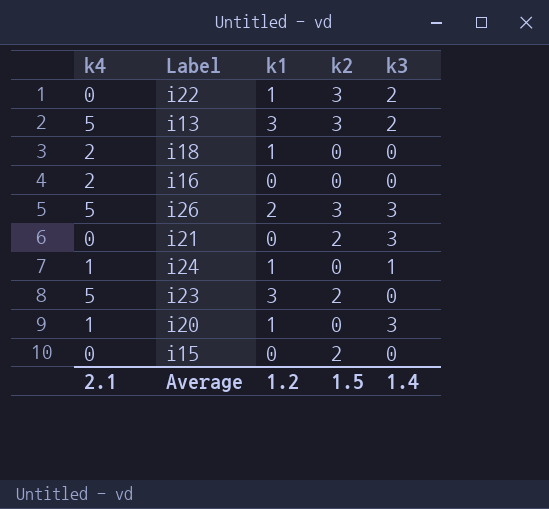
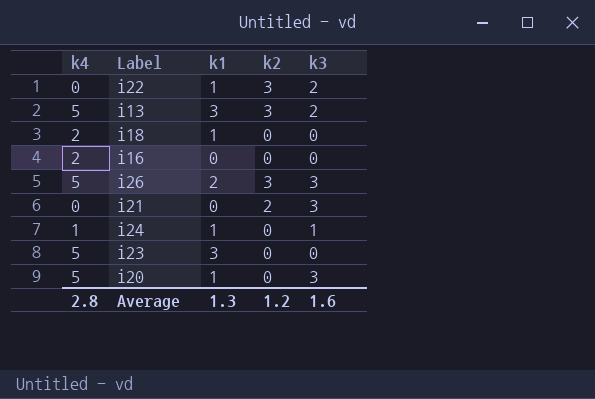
row i15: 0 | 0 | 2 | 0 -> none
i23 | k2: 2 -> 0
i20 | k4: 1 -> 5
Average | k4: 2.1 -> 2.8
Average | k1: 1.2 -> 1.3
Average | k2: 1.5 -> 1.2
Average | k3: 1.4 -> 1.6

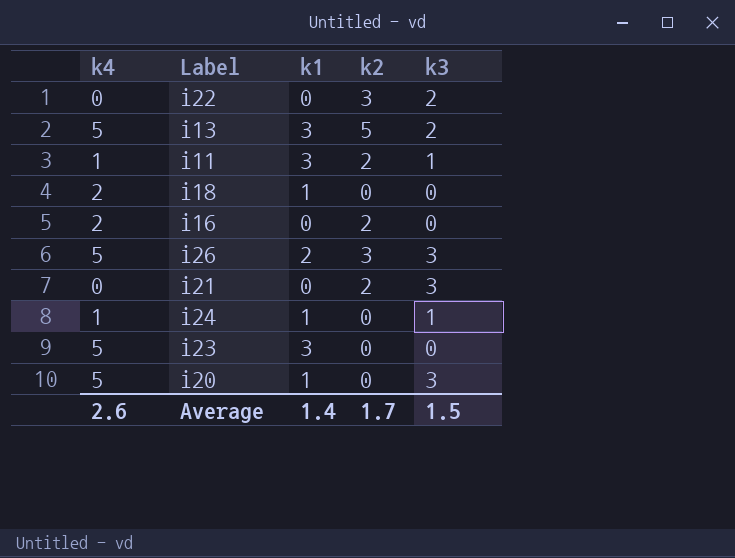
i22 | k1: 1 -> 0
i13 | k2: 3 -> 5
row i11: none -> 1 | 3 | 2 | 1
i16 | k2: 0 -> 2
Average | k4: 2.8 -> 2.6
Average | k1: 1.3 -> 1.4
Average | k2: 1.2 -> 1.7
Average | k3: 1.6 -> 1.5

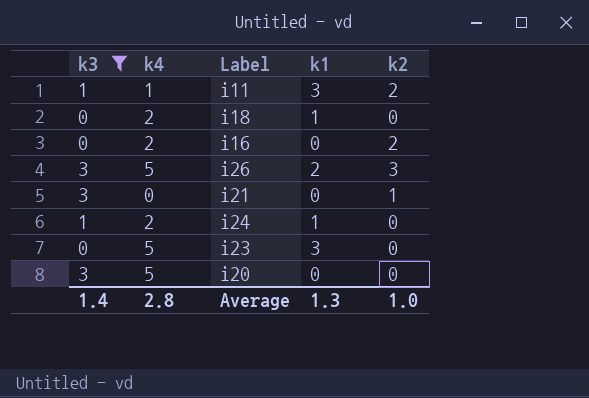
filter: none -> k3 != 2
column k3 | position: 5 -> 1
i21 | k2: 2 -> 1
i24 | k4: 1 -> 2
i20 | k1: 1 -> 0
Average | k3: 1.5 -> 1.4
Average | k4: 2.6 -> 2.8
Average | k1: 1.4 -> 1.3
Average | k2: 1.7 -> 1.0

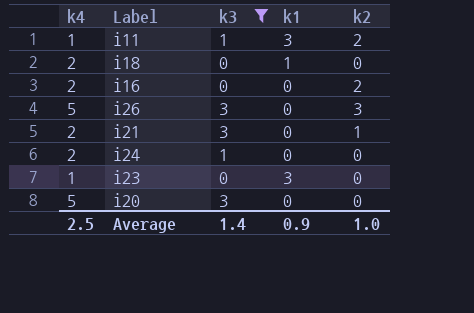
column k3 | position: 1 -> 3
i26 | k1: 2 -> 0
i21 | k4: 0 -> 2
i24 | k1: 1 -> 0
i23 | k4: 5 -> 1
Average | k4: 2.8 -> 2.5
Average | k1: 1.3 -> 0.9

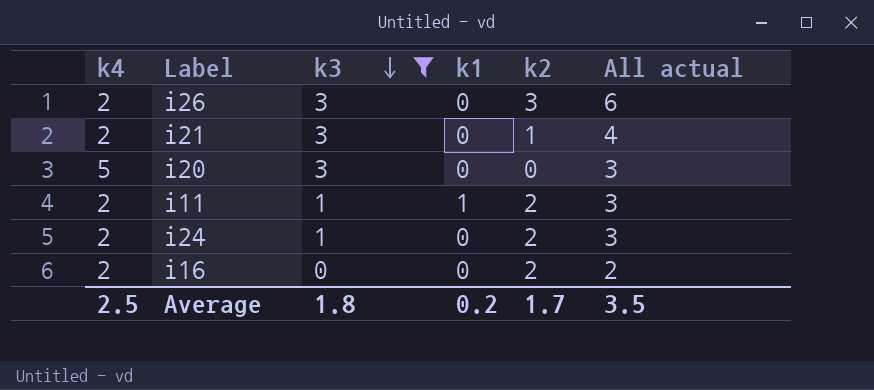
row order: none -> k3 descending
column All actual | formula: none -> [k3] + [k2]
row i18: 2 | 0 | 1 | 0 -> none
row i23: 1 | 0 | 3 | 0 -> none
i26 | k4: 5 -> 2
i11 | k4: 1 -> 2
i11 | k1: 3 -> 1
i24 | k2: 0 -> 2
Average | k3: 1.4 -> 1.8
Average | k1: 0.9 -> 0.2
Average | k2: 1.0 -> 1.7

